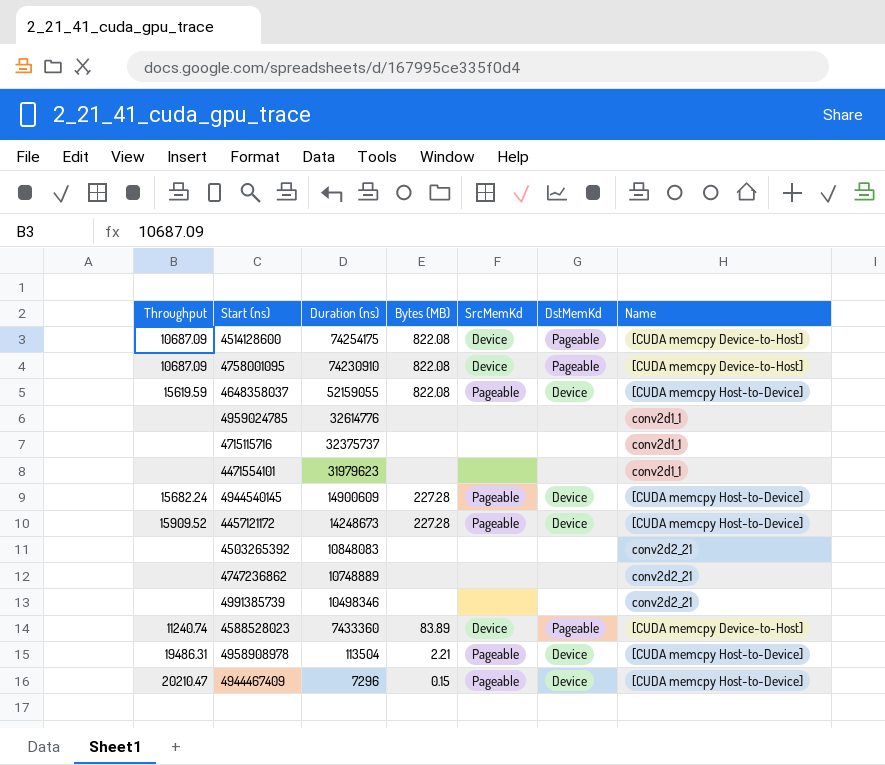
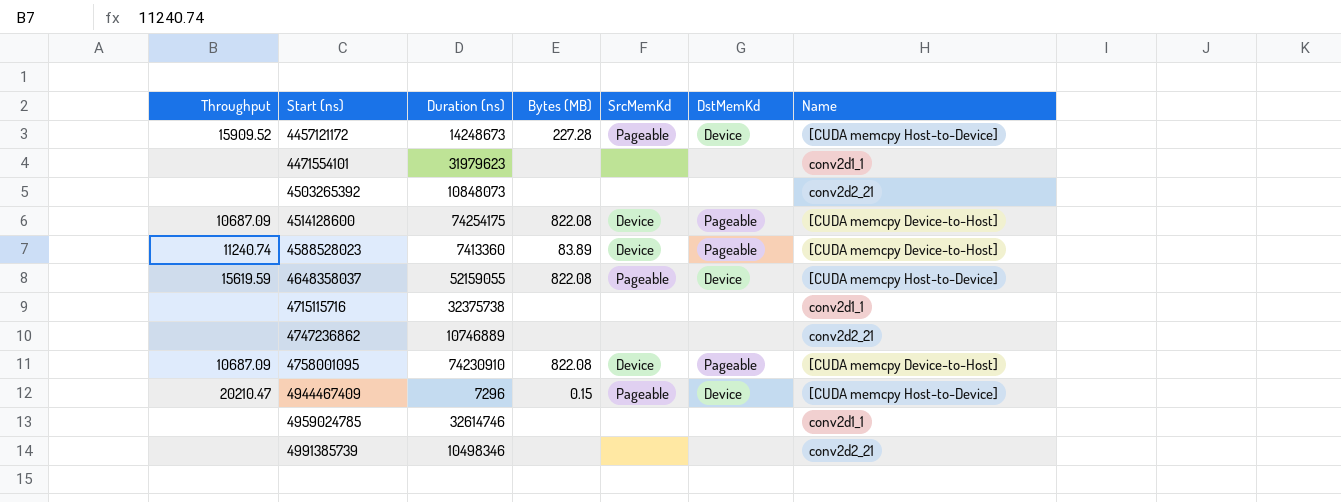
row order: Duration (ns) descending -> Start (ns) ascending
row 4944540145: 15682.24 | 14900609 | 227.28 | Pageable | Device | [CUDA memcpy Host-to-Device] -> none
row 4958908978: 19486.31 | 113504 | 2.21 | Pageable | Device | [CUDA memcpy Host-to-Device] -> none
4503265392 | Duration (ns): 10848083 -> 10848073
4588528023 | Duration (ns): 7433360 -> 7413360
4715115716 | Duration (ns): 32375737 -> 32375738
4747236862 | Duration (ns): 10748889 -> 10746889
4959024785 | Duration (ns): 32614776 -> 32614746

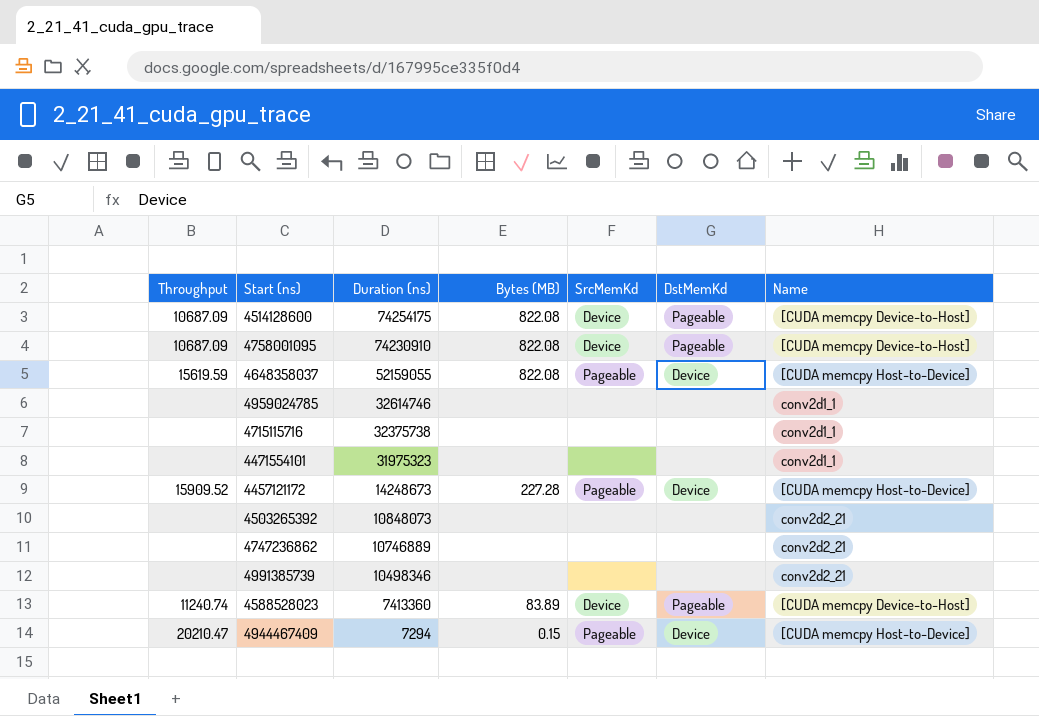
row order: Start (ns) ascending -> Duration (ns) descending
4471554101 | Duration (ns): 31979623 -> 31975323
4944467409 | Duration (ns): 7296 -> 7294

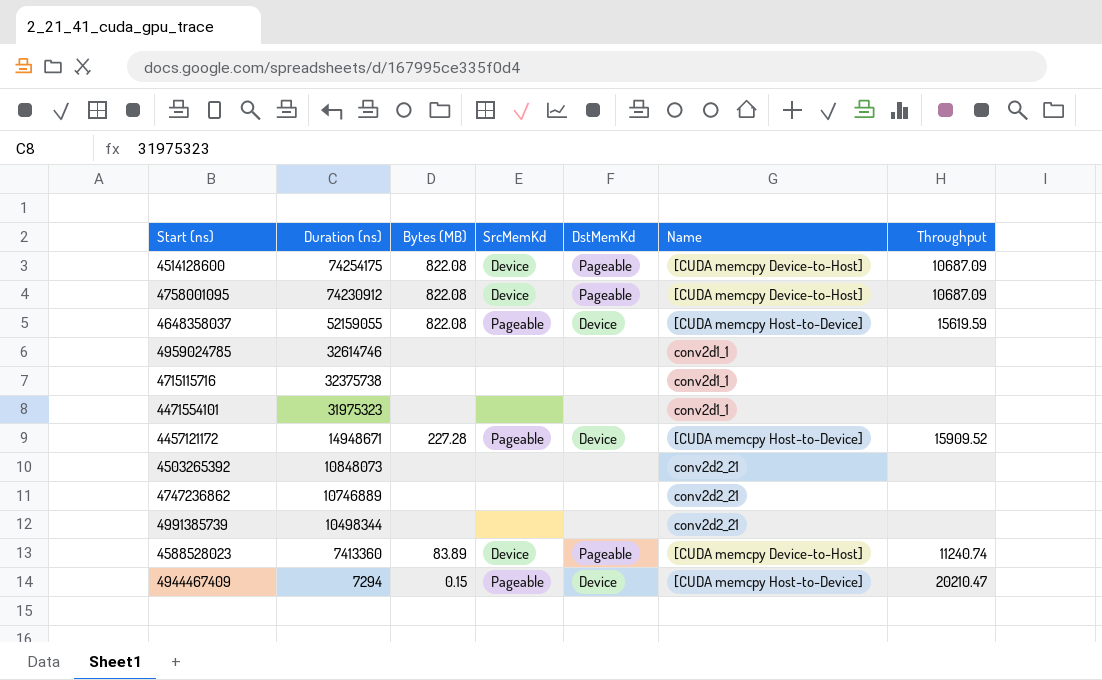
column Throughput | position: 1 -> 7
4758001095 | Duration (ns): 74230910 -> 74230912
4457121172 | Duration (ns): 14248673 -> 14948671
4991385739 | Duration (ns): 10498346 -> 10498344

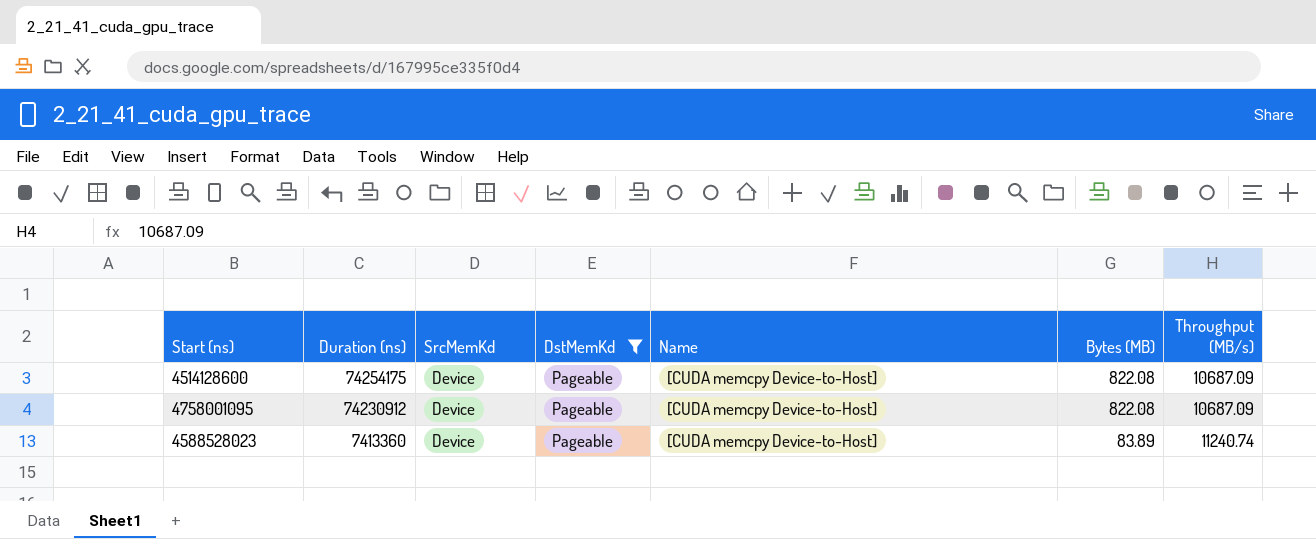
filter: none -> DstMemKd = Pageable
column Bytes (MB) | position: 3 -> 6
column name: Throughput -> Throughput (MB/s)

